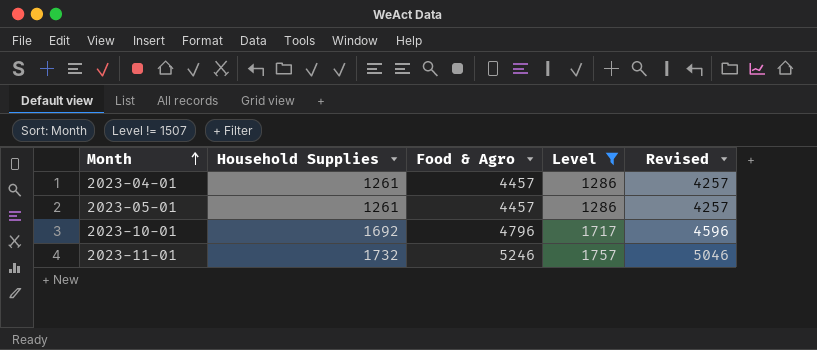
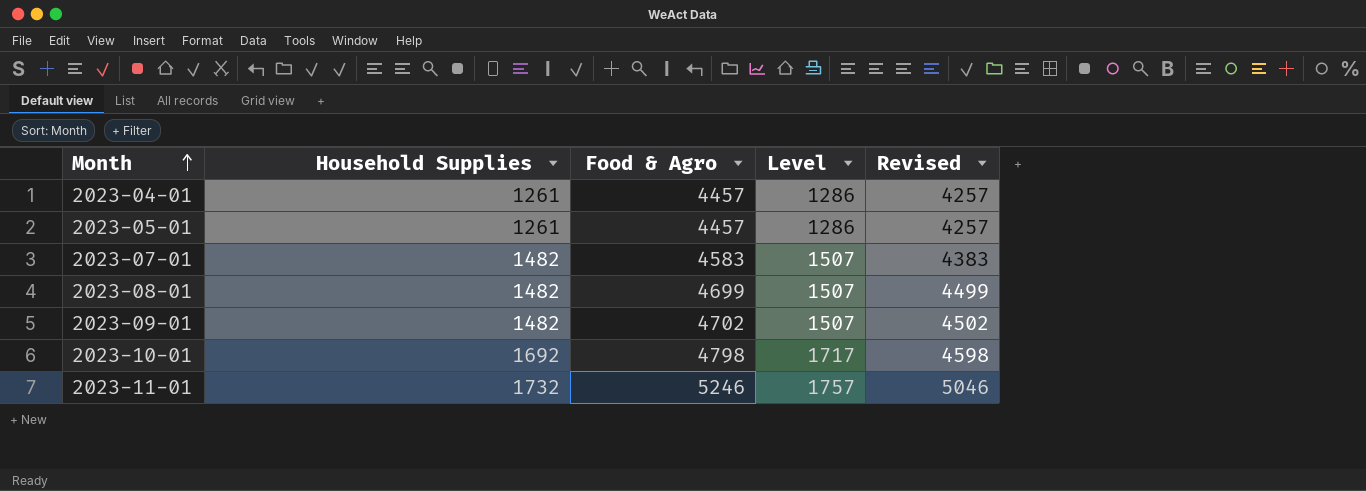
filter: Level != 1507 -> none
2023-10-01 | Food & Agro: 4796 -> 4798
2023-10-01 | Revised: 4596 -> 4598

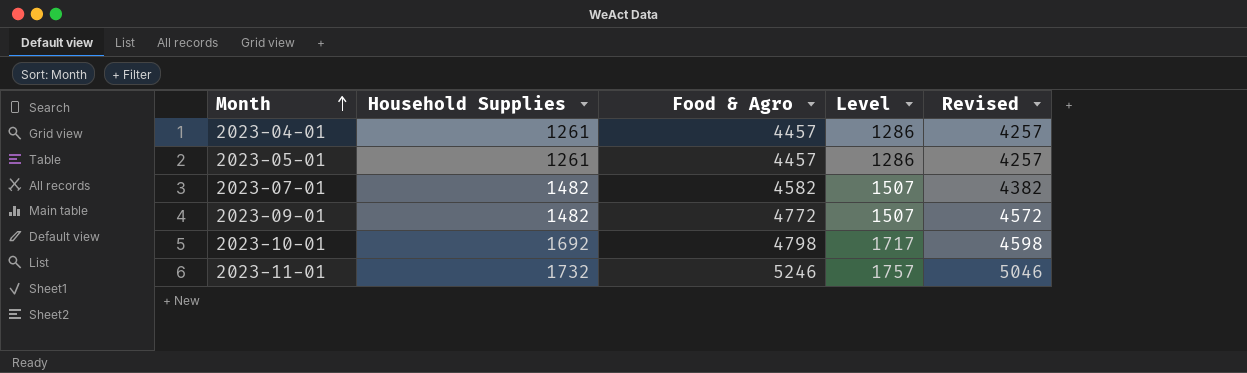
row 2023-08-01: 1482 | 4699 | 1507 | 4499 -> none
2023-07-01 | Food & Agro: 4583 -> 4582
2023-07-01 | Revised: 4383 -> 4382
2023-09-01 | Food & Agro: 4702 -> 4772
2023-09-01 | Revised: 4502 -> 4572

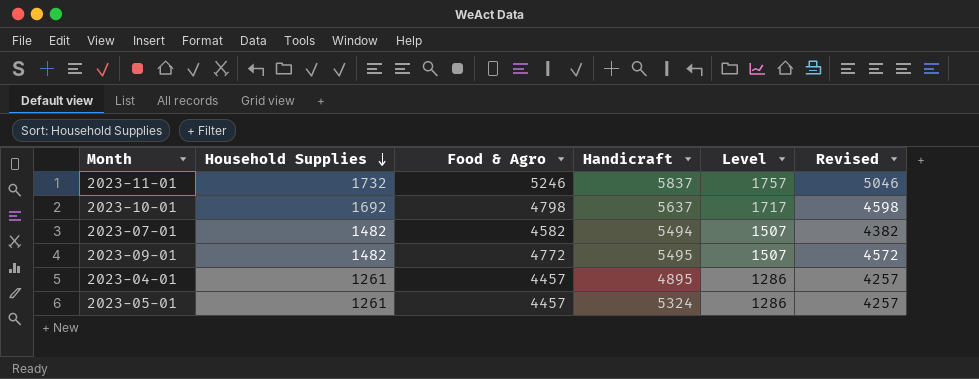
row order: Month ascending -> Household Supplies descending
column Handicraft | position: none -> 4

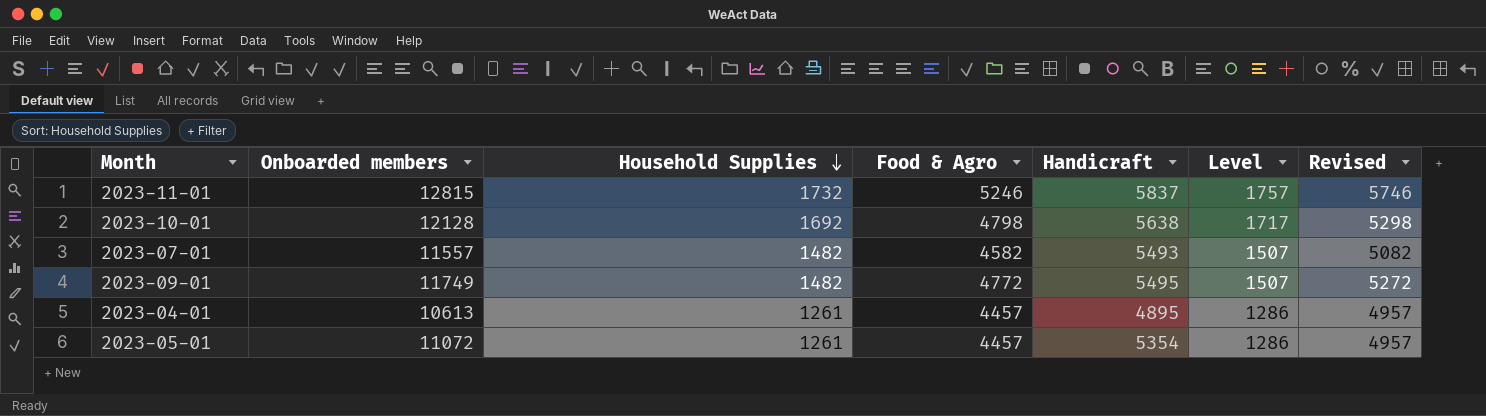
column Onboarded members | formula: none -> [Household Supplies] + [Food & Agro] + [Handicraft]
column Revised | formula: [Food & Agro] - 200 -> [Food & Agro] + 500
2023-10-01 | Handicraft: 5637 -> 5638
2023-07-01 | Handicraft: 5494 -> 5493
2023-05-01 | Handicraft: 5324 -> 5354

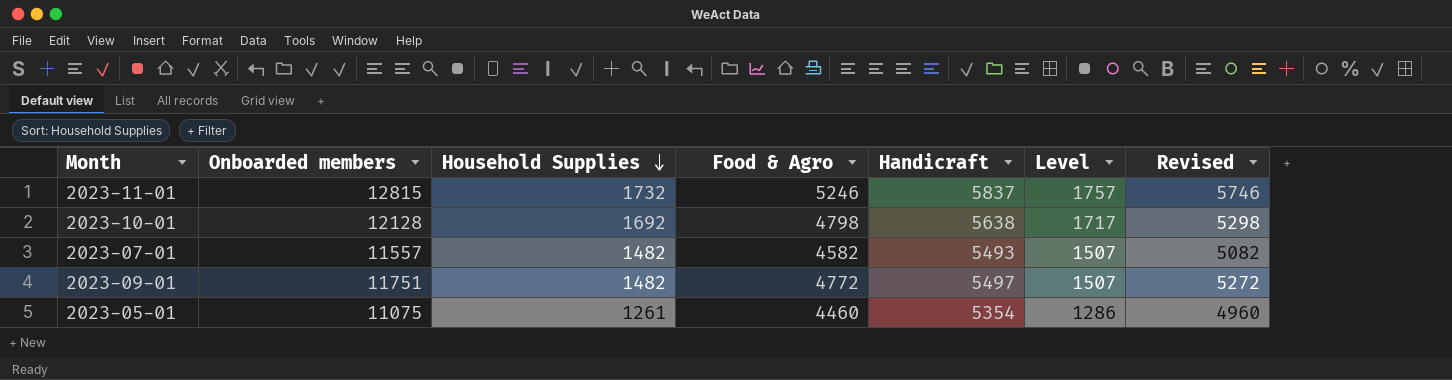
row 2023-04-01: 10613 | 1261 | 4457 | 4895 | 1286 | 4957 -> none
2023-09-01 | Onboarded members: 11749 -> 11751
2023-09-01 | Handicraft: 5495 -> 5497
2023-05-01 | Onboarded members: 11072 -> 11075
2023-05-01 | Food & Agro: 4457 -> 4460
2023-05-01 | Revised: 4957 -> 4960

